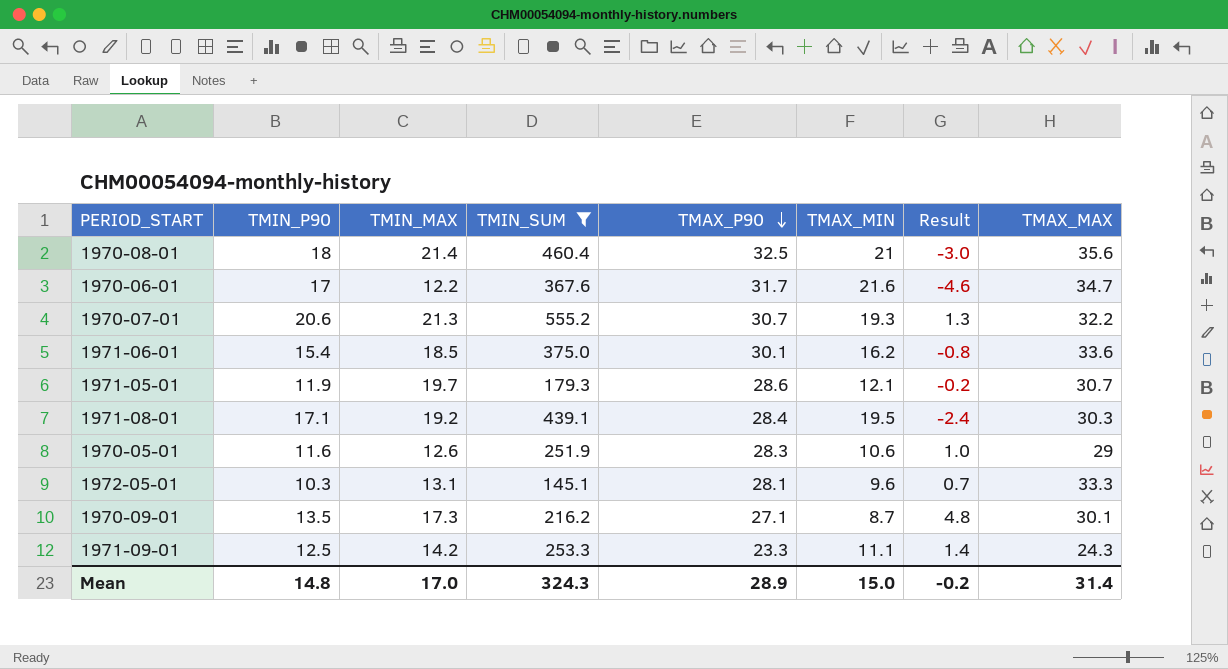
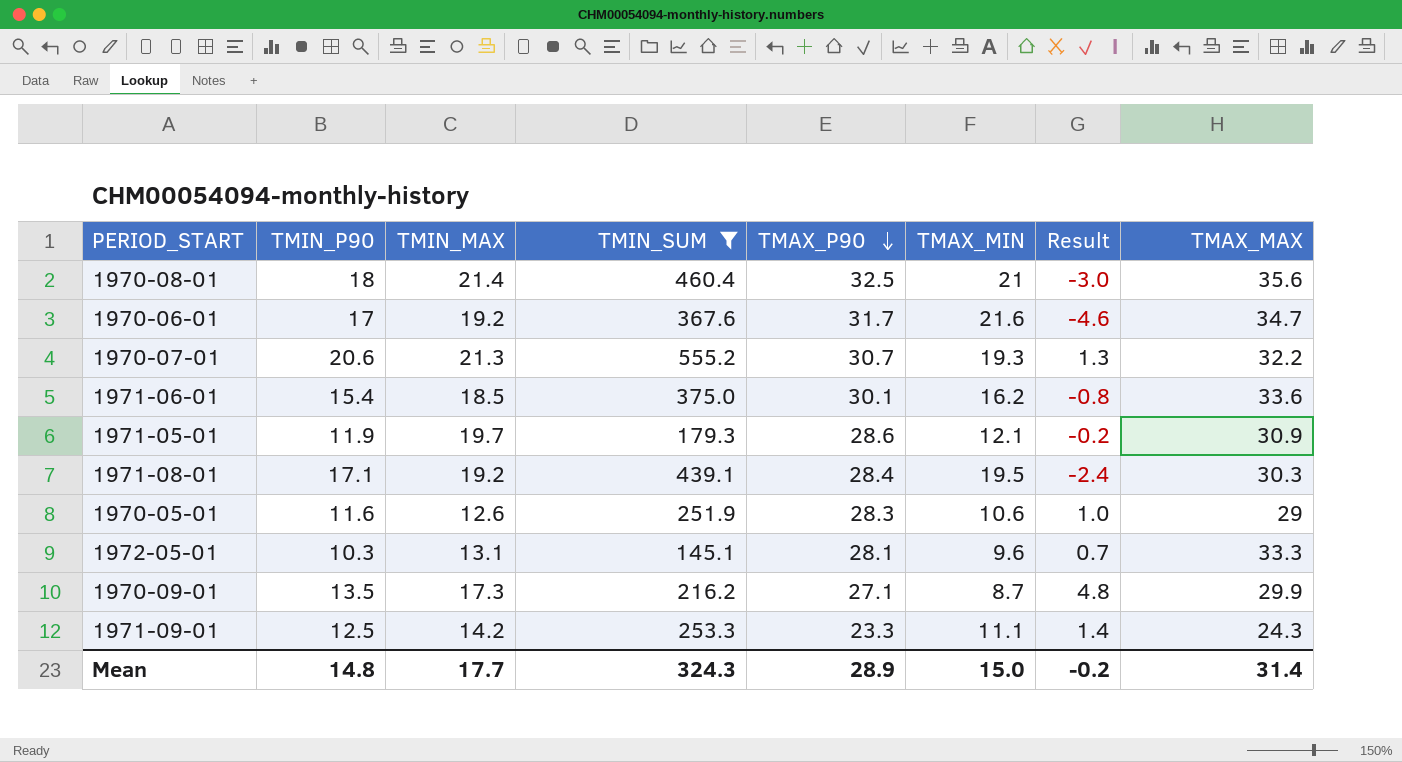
1970-06-01 | TMIN_MAX: 12.2 -> 19.2
1971-05-01 | TMAX_MAX: 30.7 -> 30.9
1970-09-01 | TMAX_MAX: 30.1 -> 29.9
Mean | TMIN_MAX: 17.0 -> 17.7

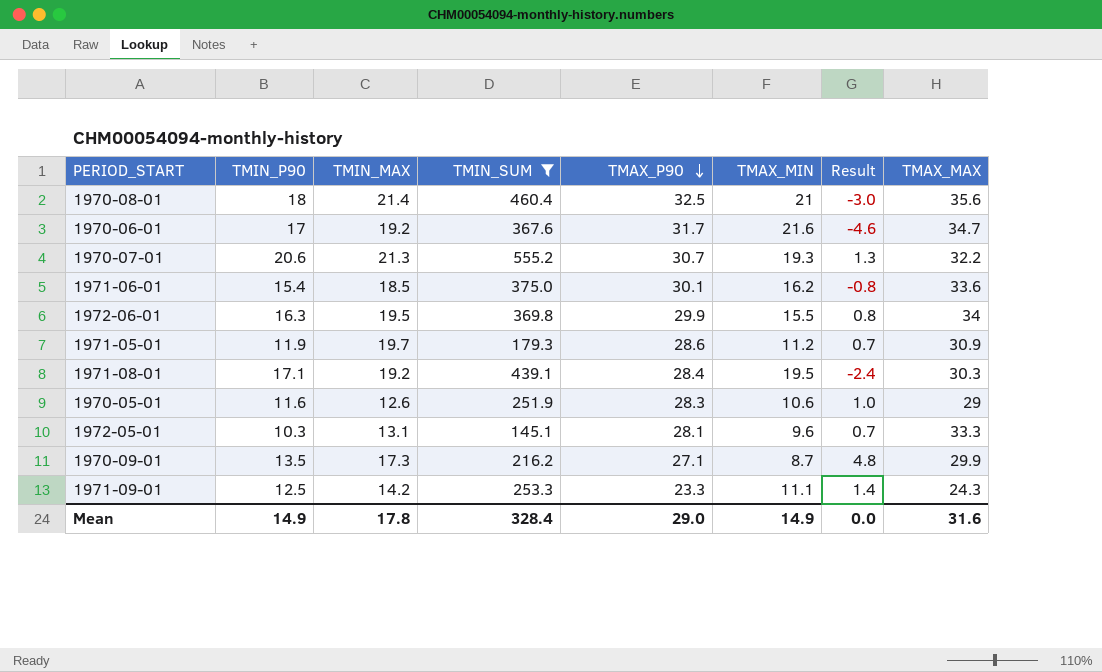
row 1972-06-01: none -> 16.3 | 19.5 | 369.8 | 29.9 | 15.5 | 0.8 | 34
1971-05-01 | TMAX_MIN: 12.1 -> 11.2
1971-05-01 | Result: -0.2 -> 0.7
Mean | TMIN_P90: 14.8 -> 14.9
Mean | TMIN_MAX: 17.7 -> 17.8
Mean | TMIN_SUM: 324.3 -> 328.4
Mean | TMAX_P90: 28.9 -> 29.0
Mean | TMAX_MIN: 15.0 -> 14.9
Mean | Result: -0.2 -> 0.0
Mean | TMAX_MAX: 31.4 -> 31.6

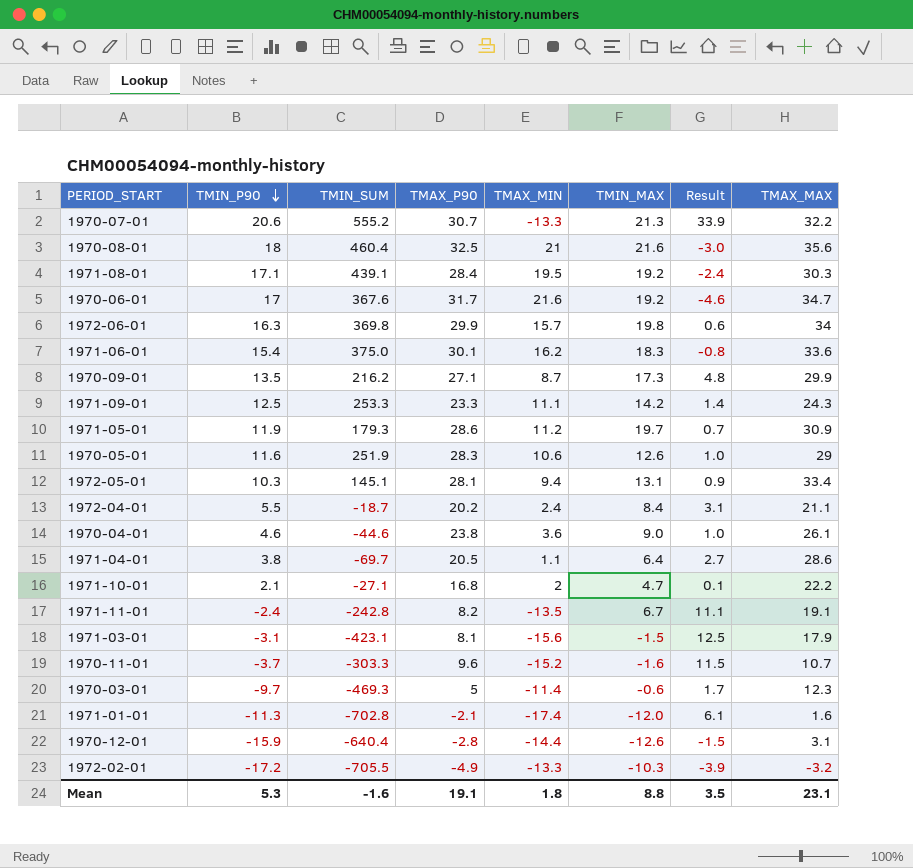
filter: TMIN_SUM >= 145.1 -> none
row order: TMAX_P90 descending -> TMIN_P90 descending
column TMIN_MAX | position: 3 -> 6
1970-07-01 | TMAX_MIN: 19.3 -> -13.3
1970-07-01 | Result: 1.3 -> 33.9
1970-08-01 | TMIN_MAX: 21.4 -> 21.6
1972-06-01 | TMAX_MIN: 15.5 -> 15.7
1972-06-01 | TMIN_MAX: 19.5 -> 19.8
1972-06-01 | Result: 0.8 -> 0.6
1971-06-01 | TMIN_MAX: 18.5 -> 18.3
1972-05-01 | TMAX_MIN: 9.6 -> 9.4
1972-05-01 | Result: 0.7 -> 0.9
1972-05-01 | TMAX_MAX: 33.3 -> 33.4
Mean | TMIN_P90: 14.9 -> 5.3
Mean | TMIN_SUM: 328.4 -> -1.6
Mean | TMAX_P90: 29.0 -> 19.1
Mean | TMAX_MIN: 14.9 -> 1.8
Mean | TMIN_MAX: 17.8 -> 8.8
Mean | Result: 0.0 -> 3.5
Mean | TMAX_MAX: 31.6 -> 23.1

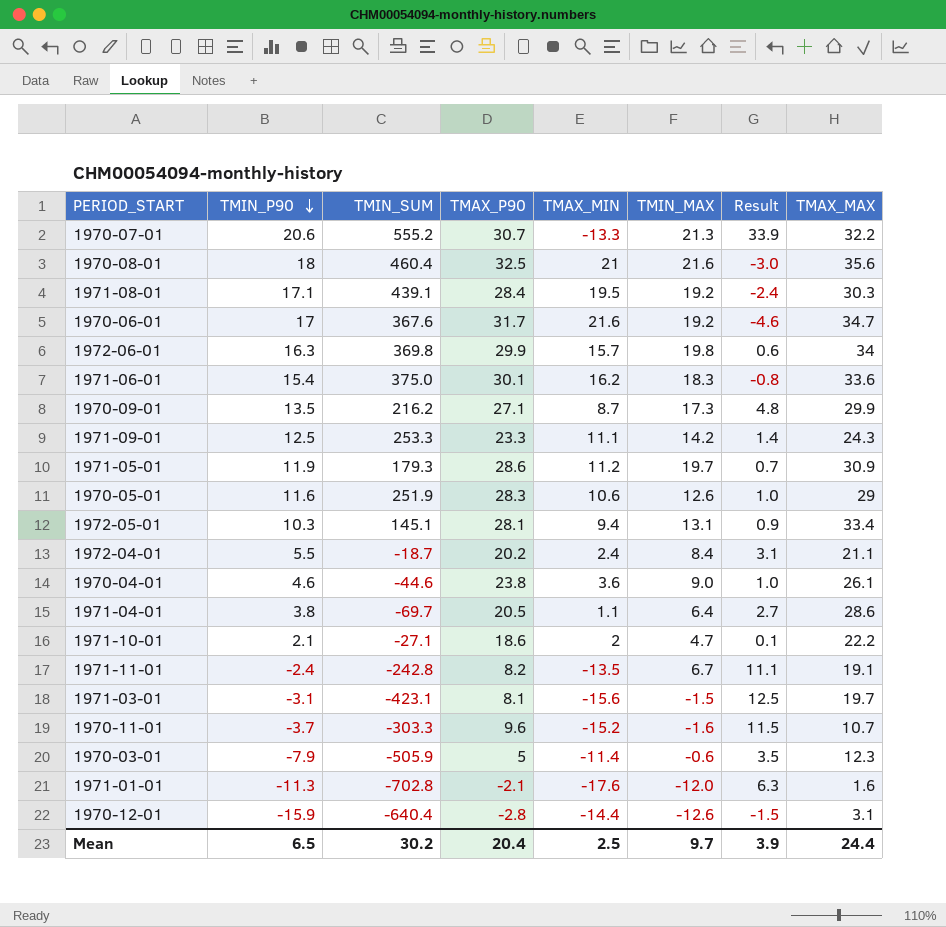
row 1972-02-01: -17.2 | -705.5 | -4.9 | -13.3 | -10.3 | -3.9 | -3.2 -> none
1971-10-01 | TMAX_P90: 16.8 -> 18.6
1971-03-01 | TMAX_MAX: 17.9 -> 19.7
1970-03-01 | TMIN_P90: -9.7 -> -7.9
1970-03-01 | TMIN_SUM: -469.3 -> -505.9
1970-03-01 | Result: 1.7 -> 3.5
1971-01-01 | TMAX_MIN: -17.4 -> -17.6
1971-01-01 | Result: 6.1 -> 6.3
Mean | TMIN_P90: 5.3 -> 6.5
Mean | TMIN_SUM: -1.6 -> 30.2
Mean | TMAX_P90: 19.1 -> 20.4
Mean | TMAX_MIN: 1.8 -> 2.5
Mean | TMIN_MAX: 8.8 -> 9.7
Mean | Result: 3.5 -> 3.9
Mean | TMAX_MAX: 23.1 -> 24.4

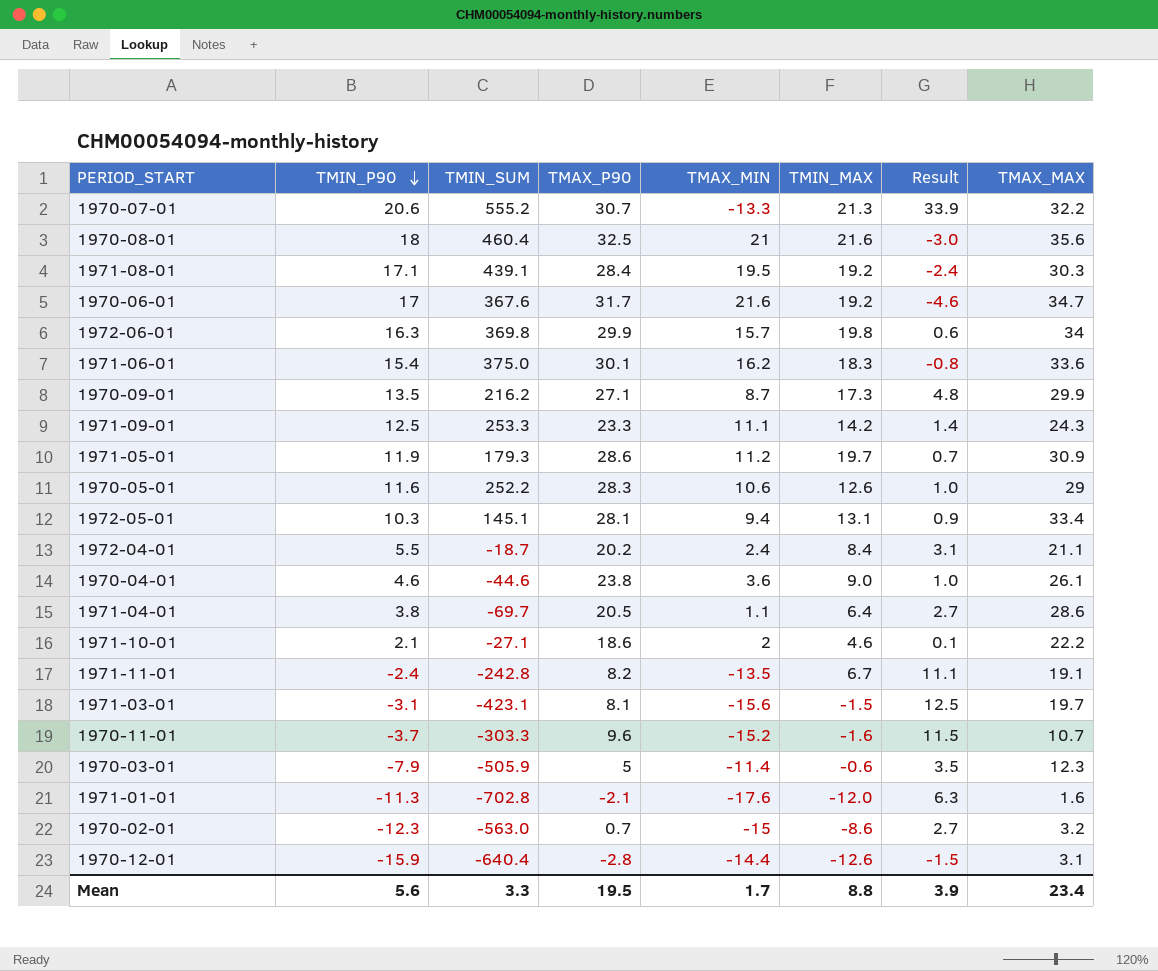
1970-05-01 | TMIN_SUM: 251.9 -> 252.2
1971-10-01 | TMIN_MAX: 4.7 -> 4.6
row 1970-02-01: none -> -12.3 | -563.0 | 0.7 | -15 | -8.6 | 2.7 | 3.2
Mean | TMIN_P90: 6.5 -> 5.6
Mean | TMIN_SUM: 30.2 -> 3.3
Mean | TMAX_P90: 20.4 -> 19.5
Mean | TMAX_MIN: 2.5 -> 1.7
Mean | TMIN_MAX: 9.7 -> 8.8
Mean | TMAX_MAX: 24.4 -> 23.4

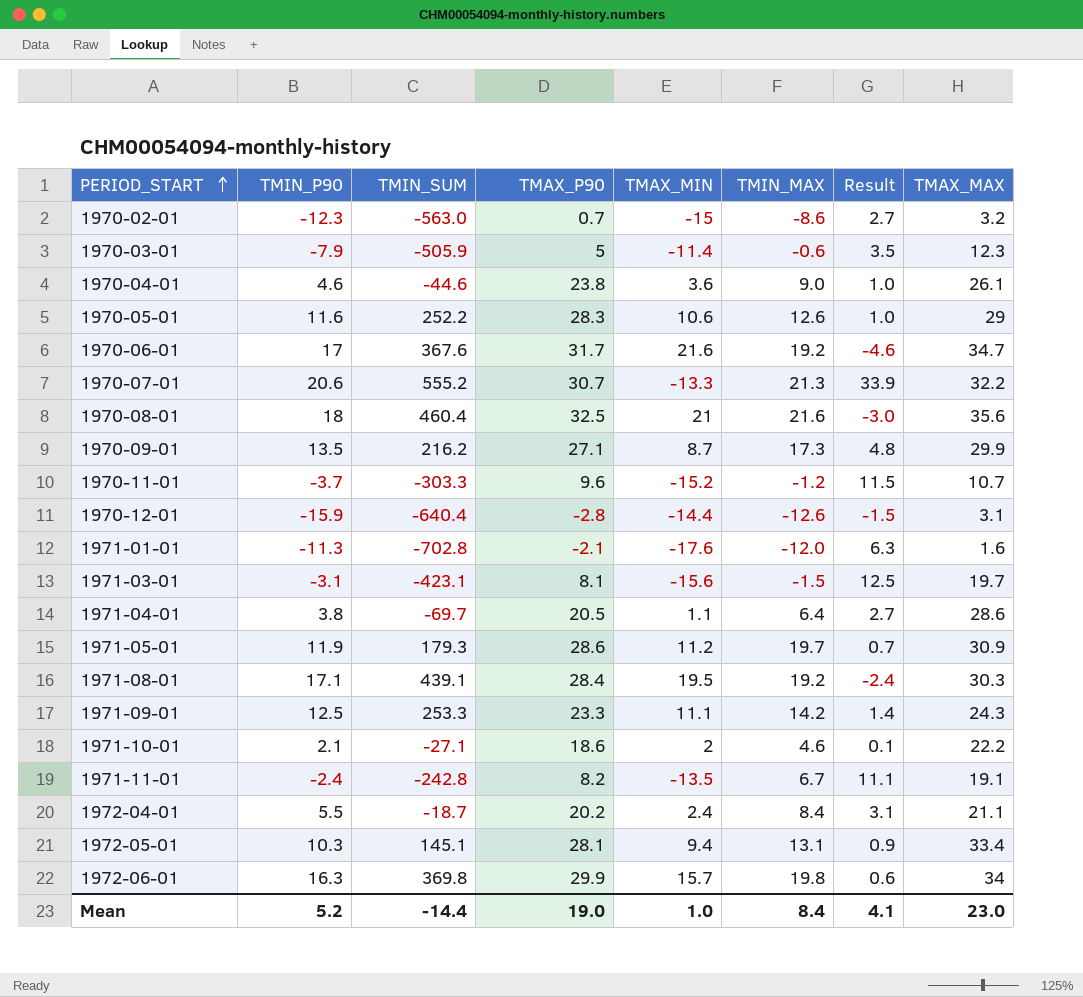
row order: TMIN_P90 descending -> PERIOD_START ascending
row 1971-06-01: 15.4 | 375.0 | 30.1 | 16.2 | 18.3 | -0.8 | 33.6 -> none
1970-11-01 | TMIN_MAX: -1.6 -> -1.2
Mean | TMIN_P90: 5.6 -> 5.2
Mean | TMIN_SUM: 3.3 -> -14.4
Mean | TMAX_P90: 19.5 -> 19.0
Mean | TMAX_MIN: 1.7 -> 1.0
Mean | TMIN_MAX: 8.8 -> 8.4
Mean | Result: 3.9 -> 4.1
Mean | TMAX_MAX: 23.4 -> 23.0

